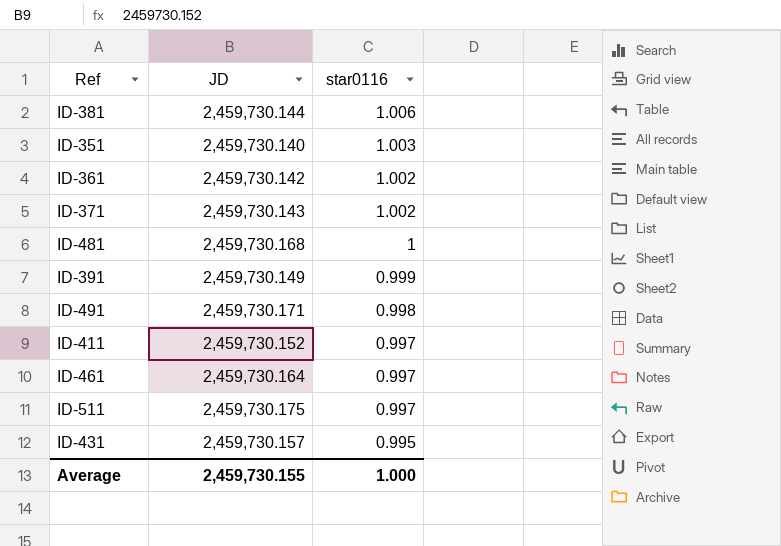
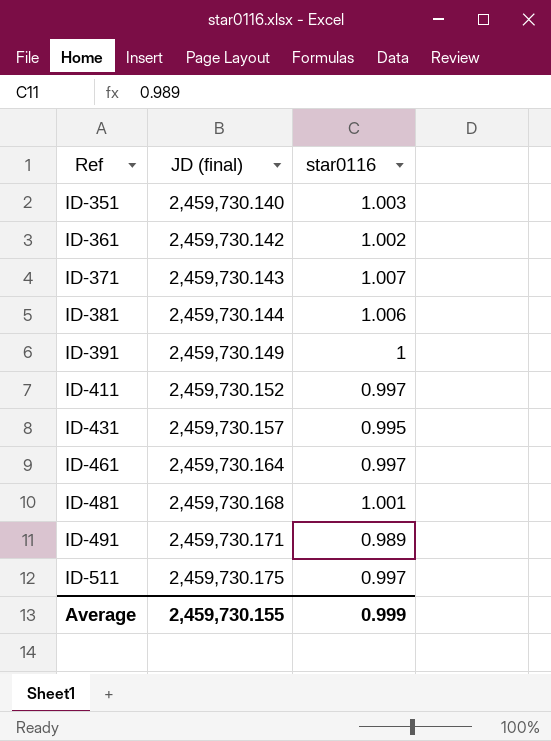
row order: star0116 descending -> Ref ascending
column name: JD -> JD (final)
ID-371 | star0116: 1.002 -> 1.007
ID-391 | star0116: 0.999 -> 1
ID-481 | star0116: 1 -> 1.001
ID-491 | star0116: 0.998 -> 0.989
Average | star0116: 1.000 -> 0.999

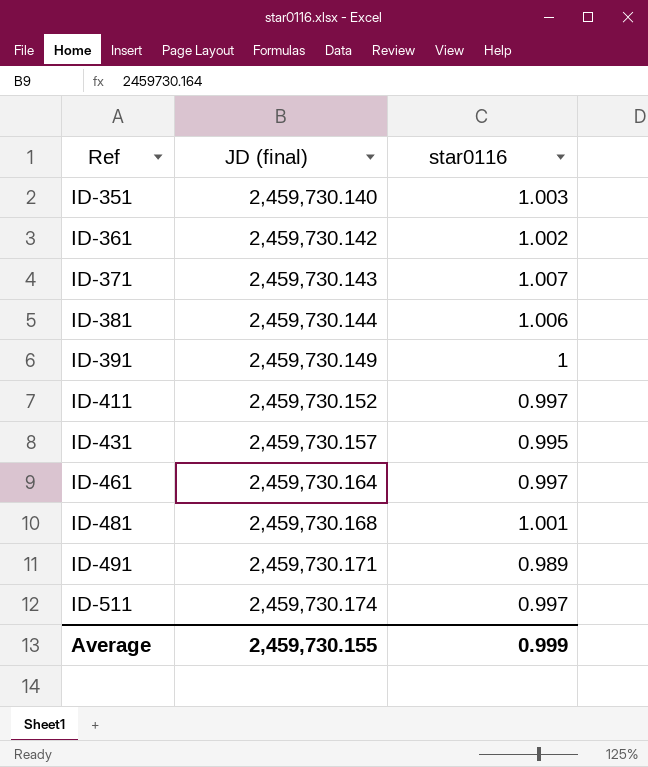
ID-511 | JD (final): 2,459,730.175 -> 2,459,730.174

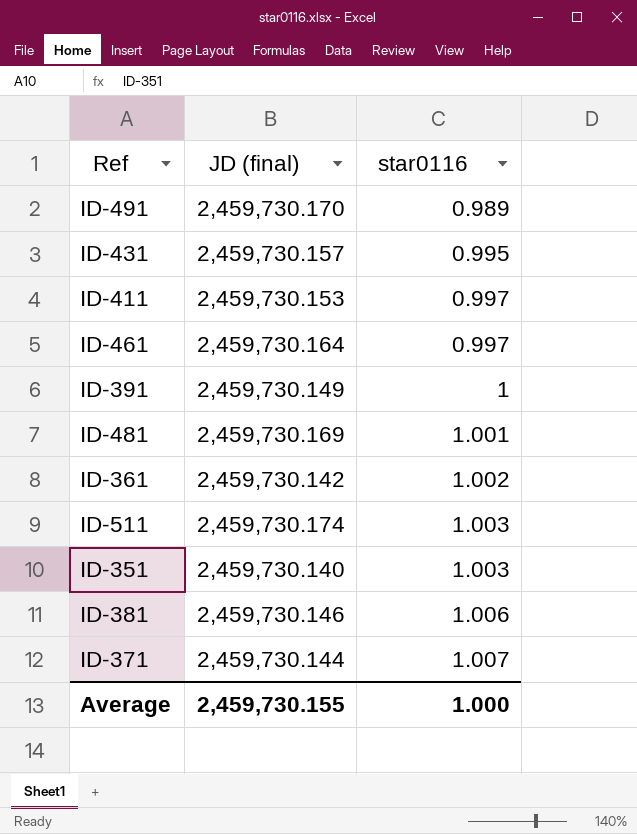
row order: Ref ascending -> star0116 ascending
ID-491 | JD (final): 2,459,730.171 -> 2,459,730.170
ID-411 | JD (final): 2,459,730.152 -> 2,459,730.153
ID-481 | JD (final): 2,459,730.168 -> 2,459,730.169
ID-511 | star0116: 0.997 -> 1.003
ID-381 | JD (final): 2,459,730.144 -> 2,459,730.146
ID-371 | JD (final): 2,459,730.143 -> 2,459,730.144
Average | star0116: 0.999 -> 1.000

